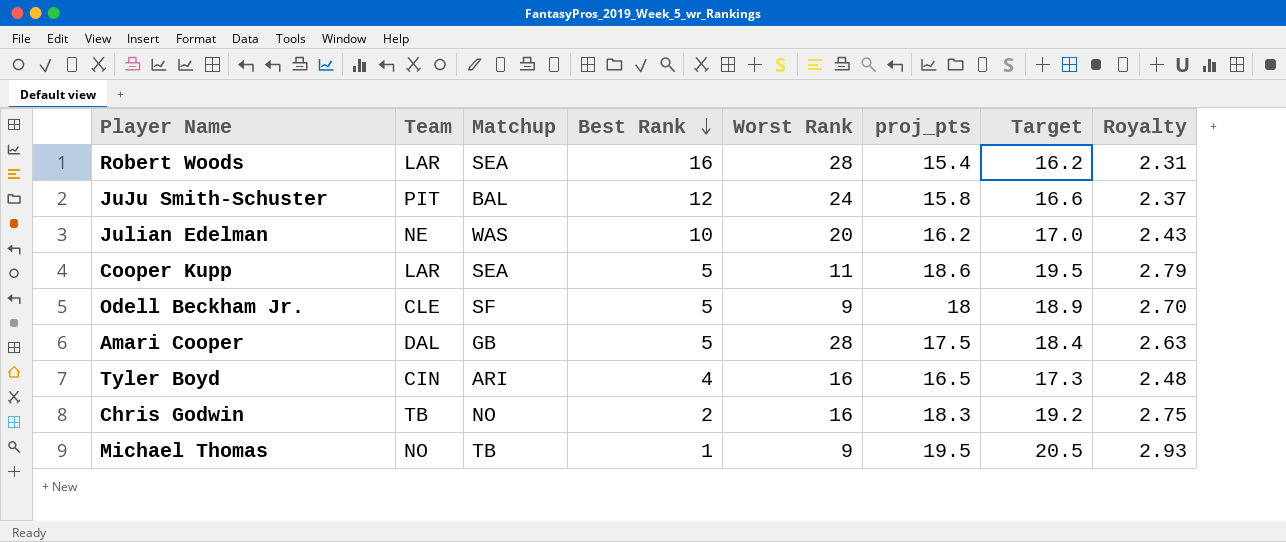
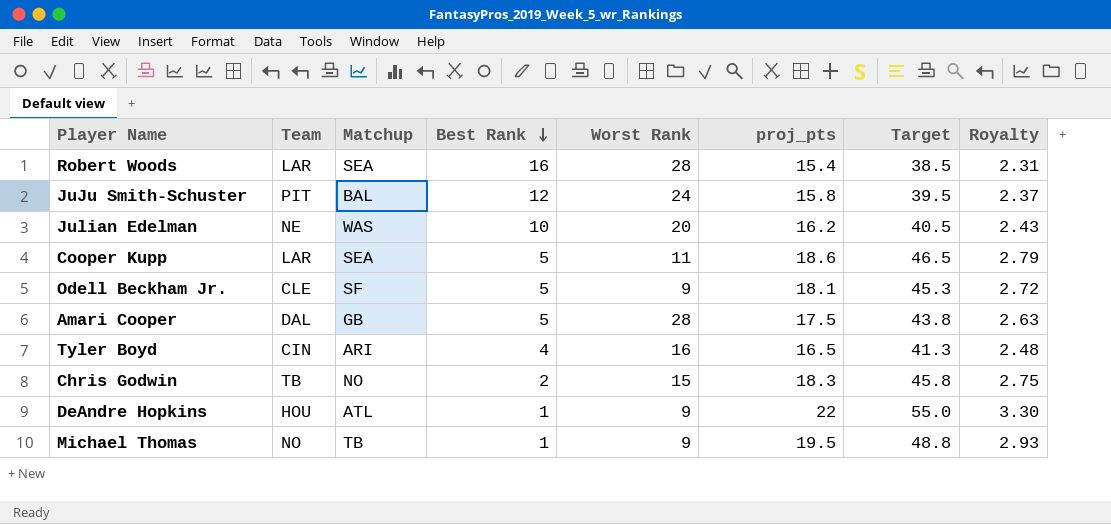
column Target | formula: [proj_pts] * 1.05 -> [proj_pts] * 2.5
Odell Beckham Jr. | proj_pts: 18 -> 18.1
Odell Beckham Jr. | Royalty: 2.70 -> 2.72
Chris Godwin | Worst Rank: 16 -> 15
row DeAndre Hopkins: none -> HOU | ATL | 1 | 9 | 22 | 55.0 | 3.30

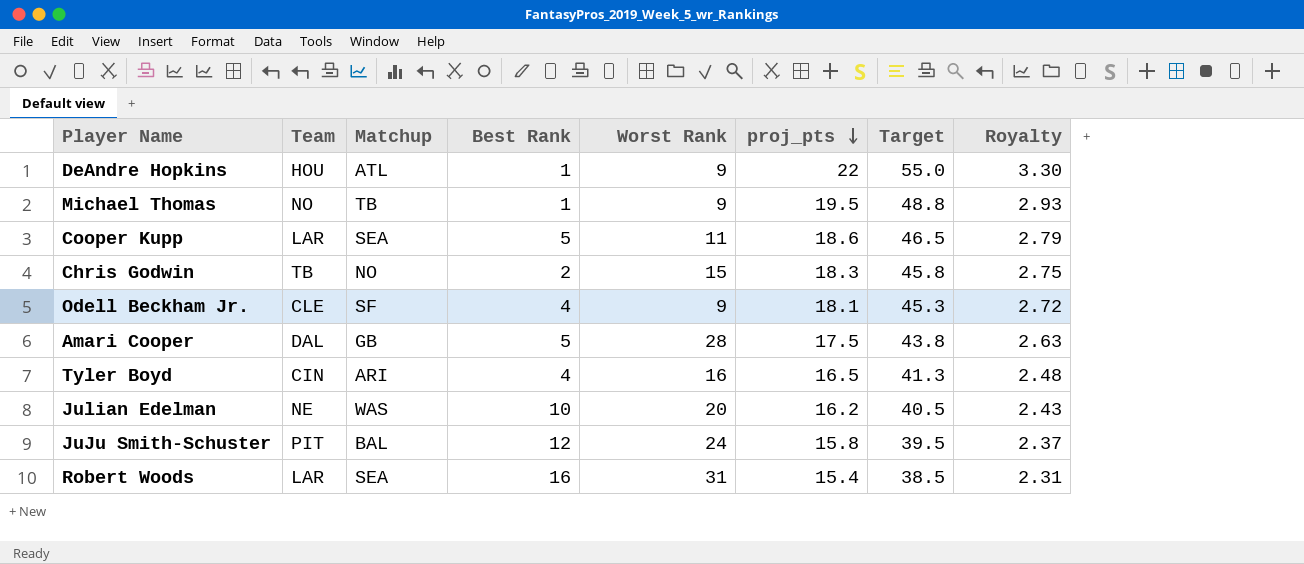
row order: Best Rank descending -> proj_pts descending
Odell Beckham Jr. | Best Rank: 5 -> 4
Robert Woods | Worst Rank: 28 -> 31

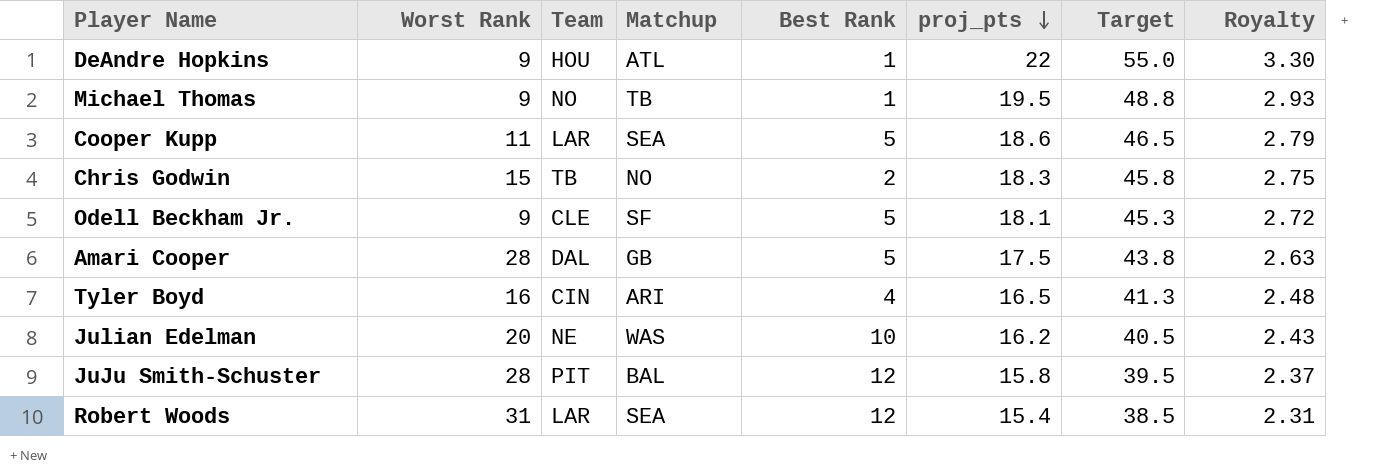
column Worst Rank | position: 5 -> 2
Odell Beckham Jr. | Best Rank: 4 -> 5
JuJu Smith-Schuster | Worst Rank: 24 -> 28
Robert Woods | Best Rank: 16 -> 12

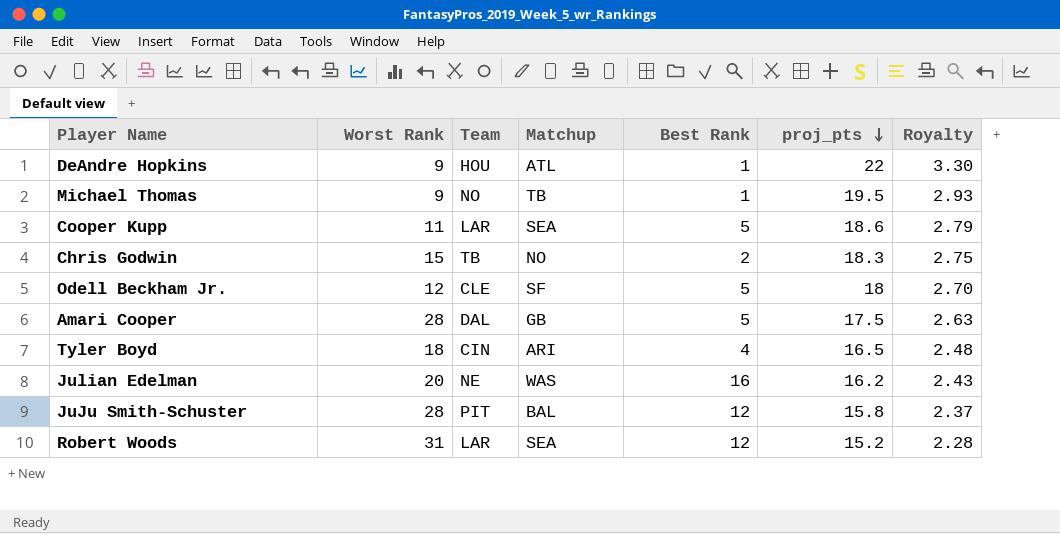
column Target | formula: [proj_pts] * 2.5 -> none
Odell Beckham Jr. | Worst Rank: 9 -> 12
Odell Beckham Jr. | proj_pts: 18.1 -> 18
Odell Beckham Jr. | Royalty: 2.72 -> 2.70
Tyler Boyd | Worst Rank: 16 -> 18
Julian Edelman | Best Rank: 10 -> 16
Robert Woods | proj_pts: 15.4 -> 15.2
Robert Woods | Royalty: 2.31 -> 2.28

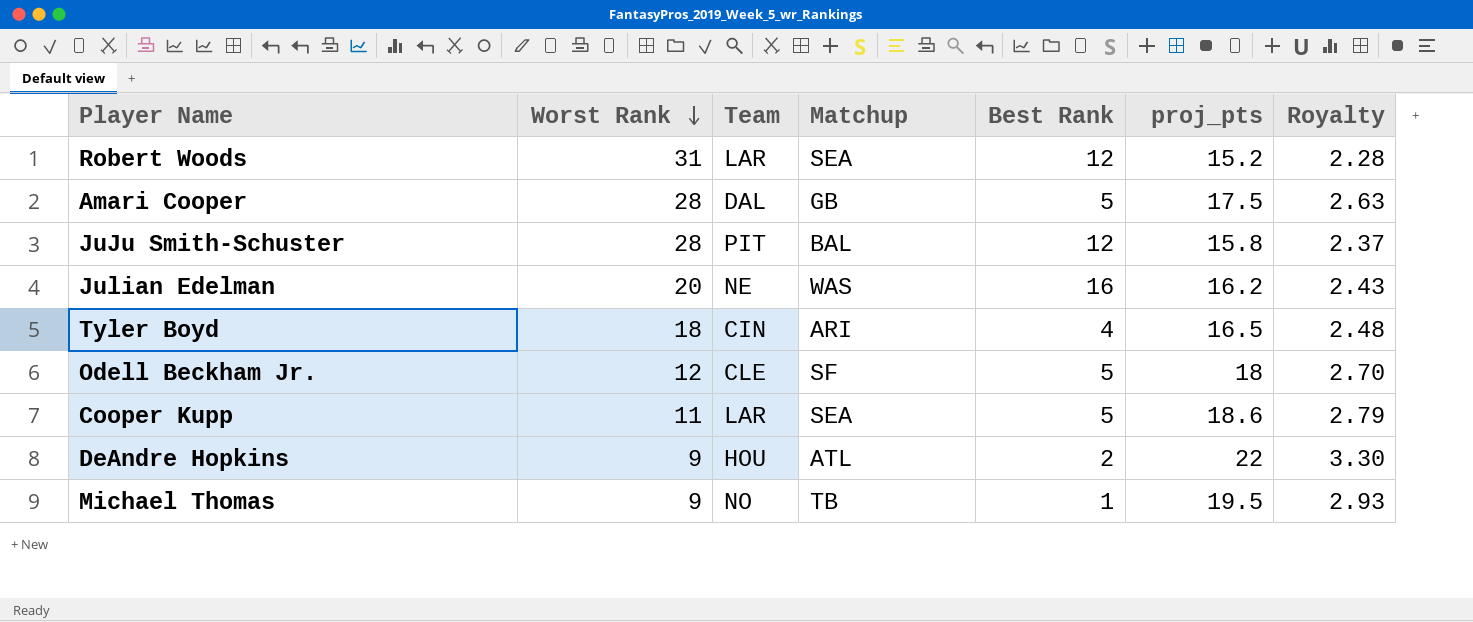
row order: proj_pts descending -> Worst Rank descending
row Chris Godwin: 15 | TB | NO | 2 | 18.3 | 2.75 -> none
DeAndre Hopkins | Best Rank: 1 -> 2

